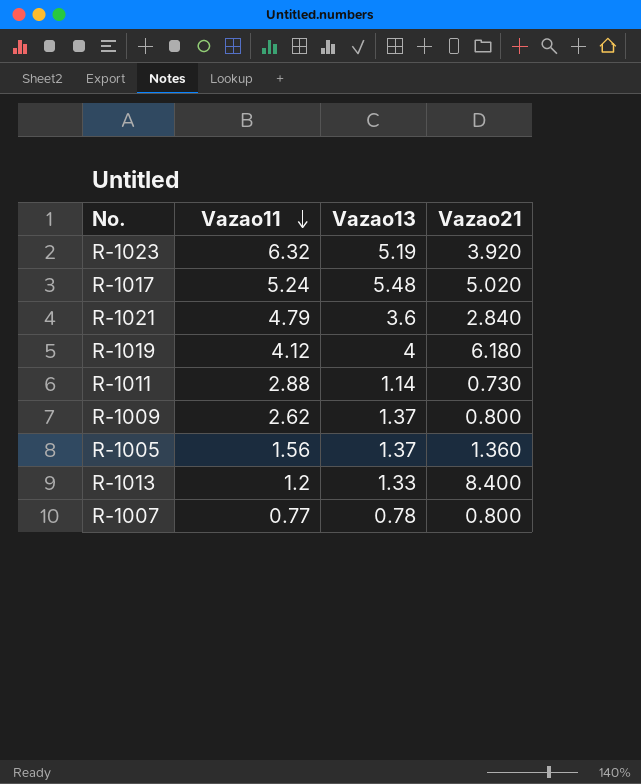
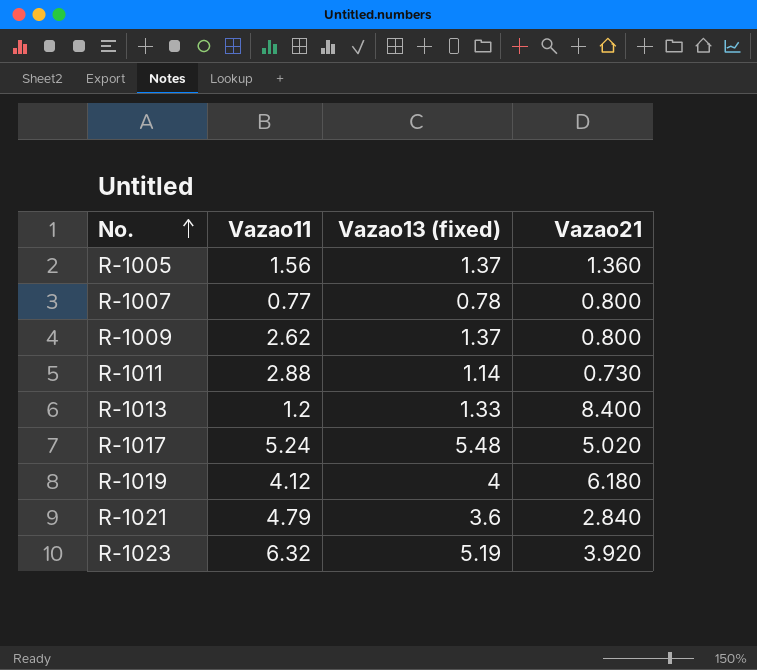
row order: Vazao11 descending -> No. ascending
column name: Vazao13 -> Vazao13 (fixed)

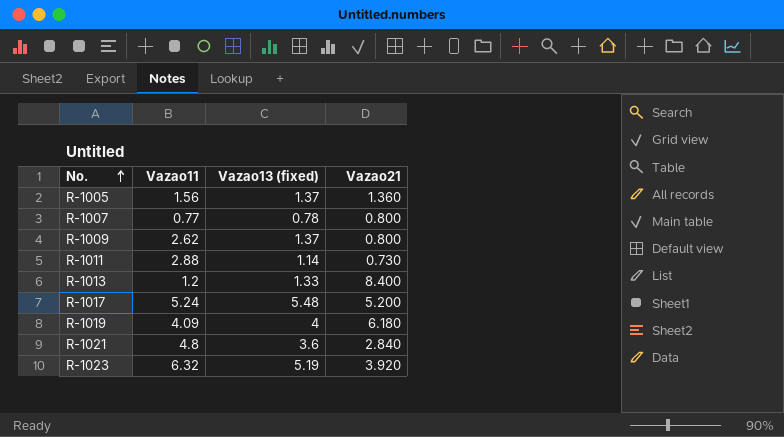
R-1017 | Vazao21: 5.020 -> 5.200
R-1019 | Vazao11: 4.12 -> 4.09
R-1021 | Vazao11: 4.79 -> 4.8

